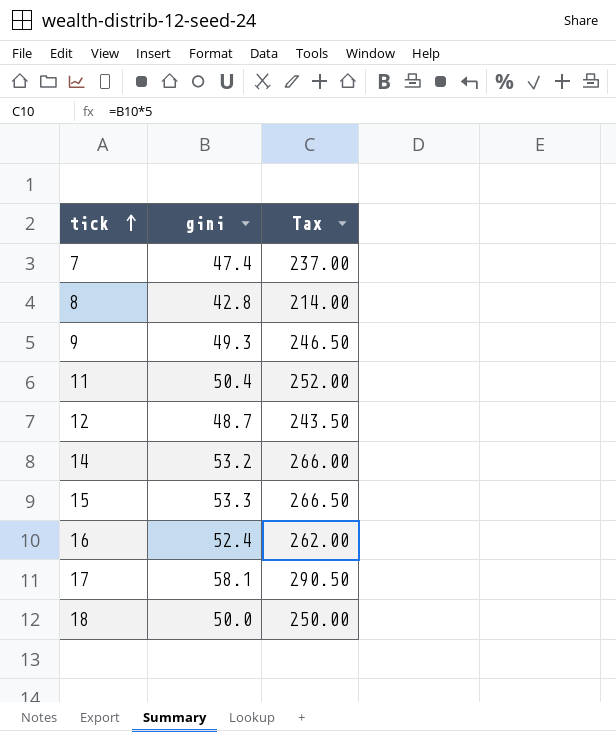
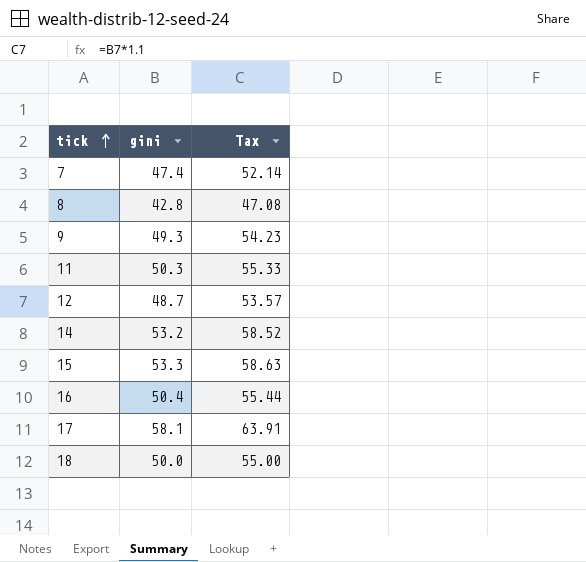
column Tax | formula: [gini] * 5 -> [gini] * 1.1
11 | gini: 50.4 -> 50.3
16 | gini: 52.4 -> 50.4

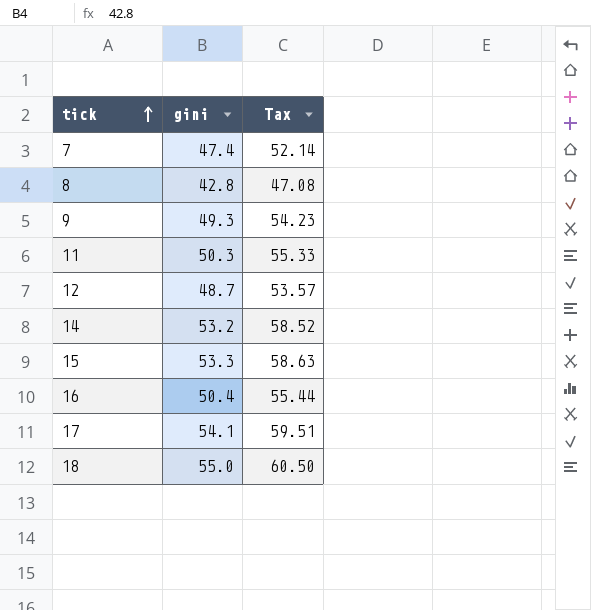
17 | gini: 58.1 -> 54.1
17 | Tax: 63.91 -> 59.51
18 | gini: 50.0 -> 55.0
18 | Tax: 55.00 -> 60.50

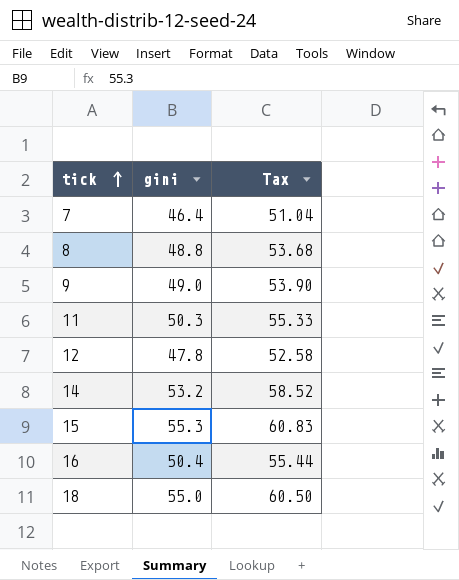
row 17: 54.1 | 59.51 -> none
7 | gini: 47.4 -> 46.4
7 | Tax: 52.14 -> 51.04
8 | gini: 42.8 -> 48.8
8 | Tax: 47.08 -> 53.68
9 | gini: 49.3 -> 49.0
9 | Tax: 54.23 -> 53.90
12 | gini: 48.7 -> 47.8
12 | Tax: 53.57 -> 52.58
15 | gini: 53.3 -> 55.3
15 | Tax: 58.63 -> 60.83

